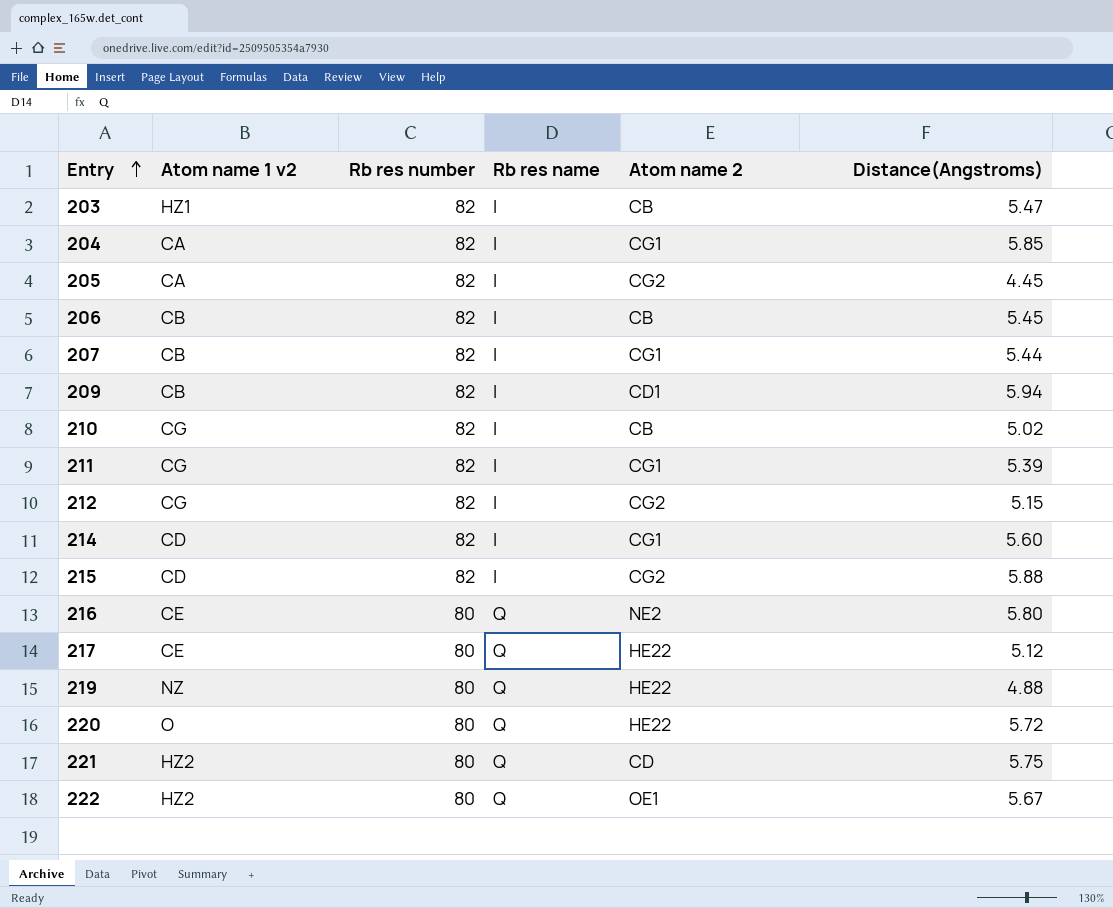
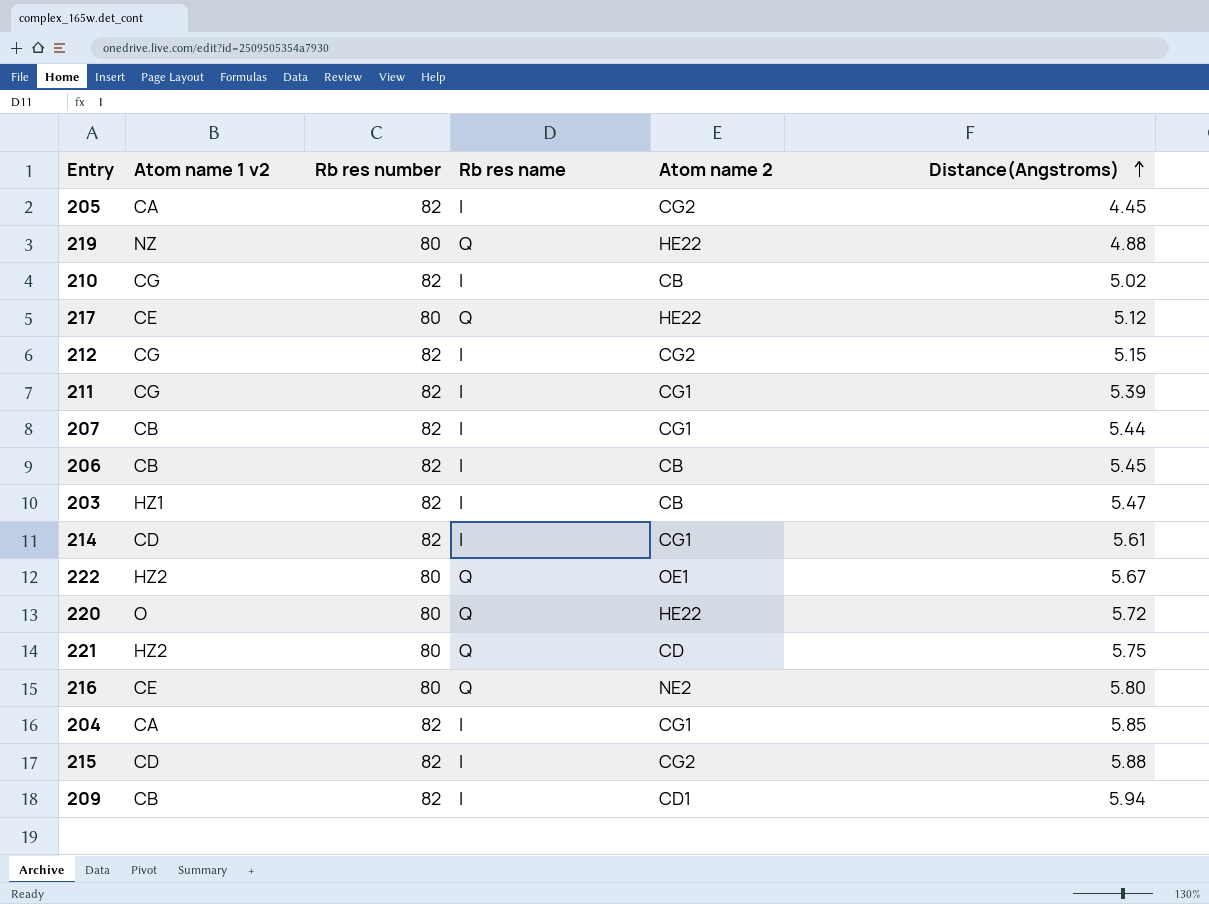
row order: Entry ascending -> Distance(Angstroms) ascending
214 | Distance(Angstroms): 5.60 -> 5.61

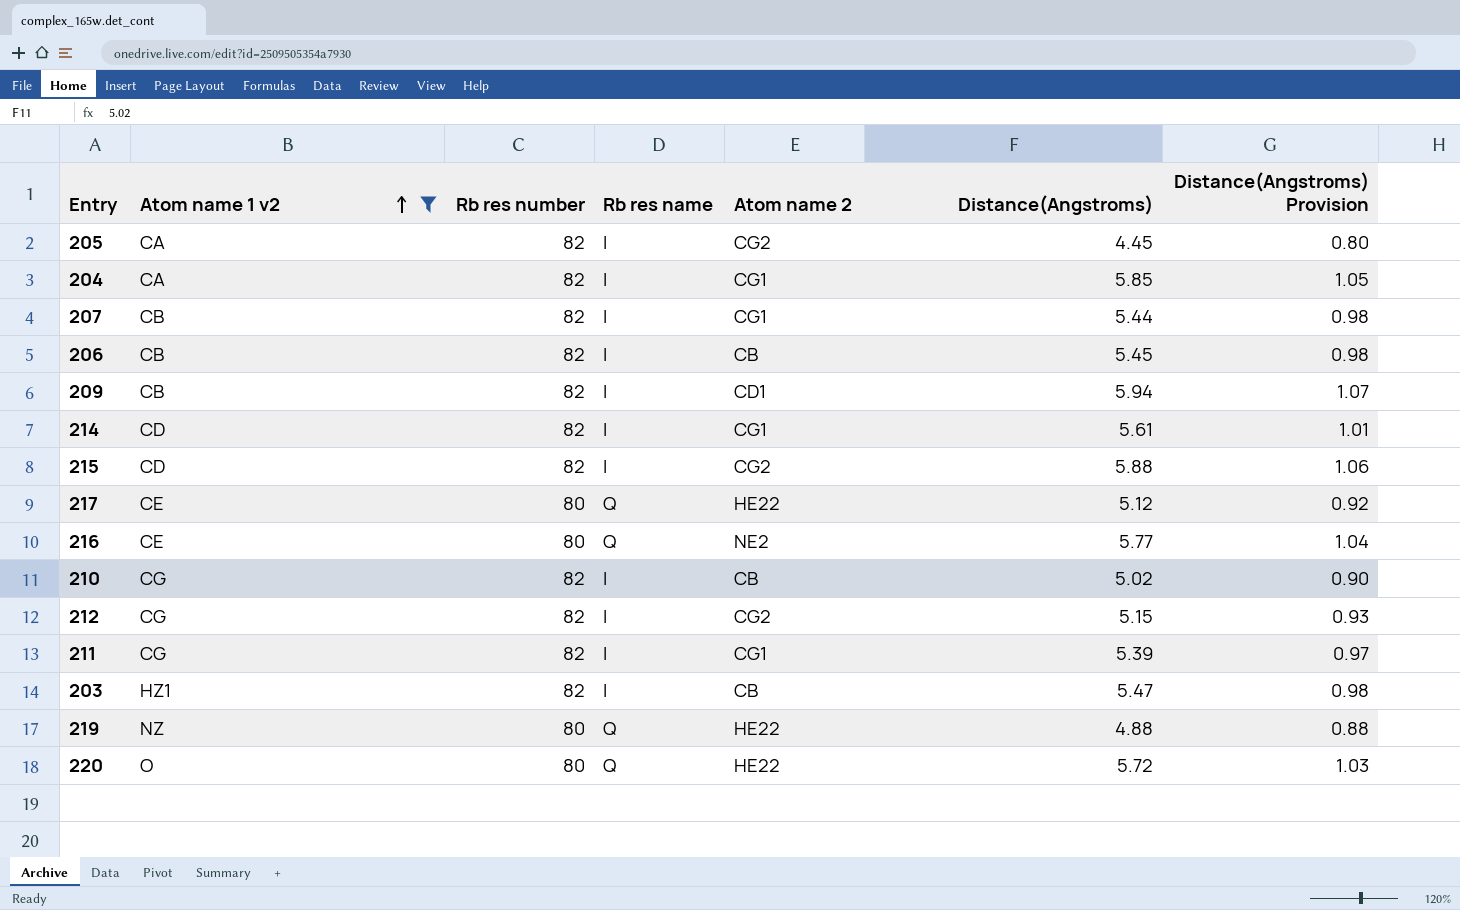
filter: none -> Atom name 1 v2 != HZ2
row order: Distance(Angstroms) ascending -> Atom name 1 v2 ascending
column Distance(Angstroms) Provision | formula: none -> [Distance(Angstroms)] * 0.18
216 | Distance(Angstroms): 5.80 -> 5.77

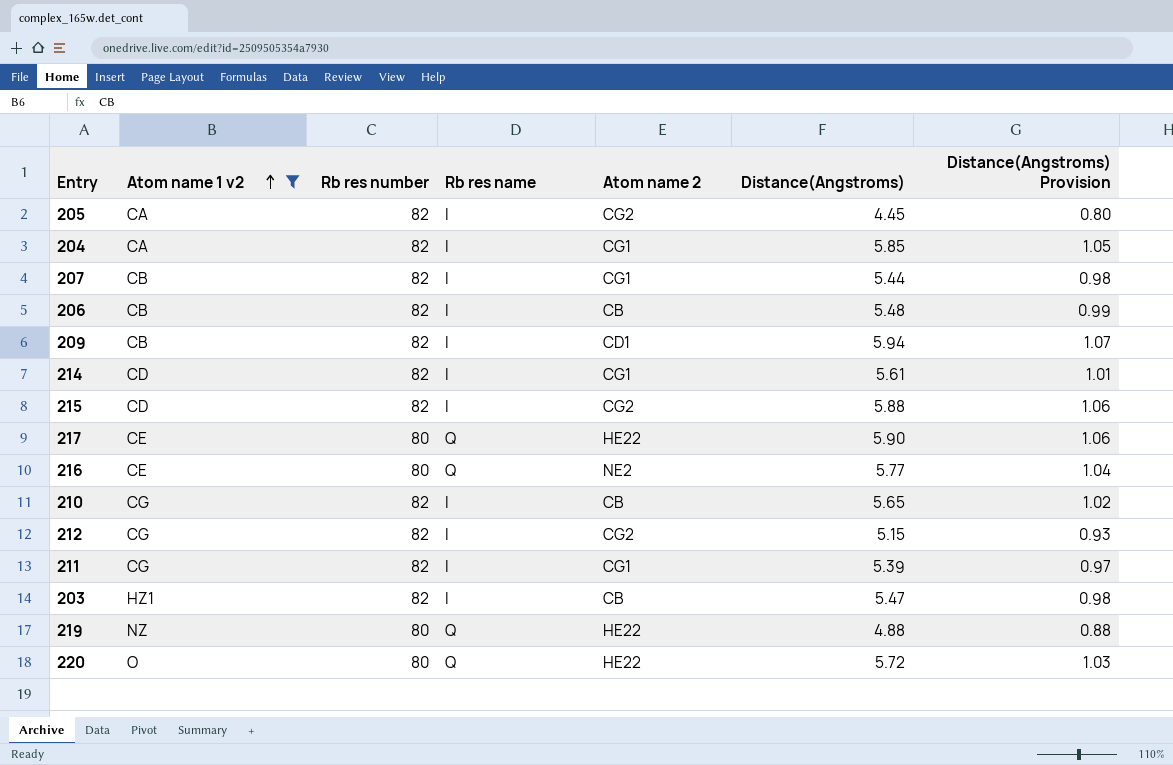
206 | Distance(Angstroms): 5.45 -> 5.48
206 | Distance(Angstroms) Provision: 0.98 -> 0.99
217 | Distance(Angstroms): 5.12 -> 5.90
217 | Distance(Angstroms) Provision: 0.92 -> 1.06
210 | Distance(Angstroms): 5.02 -> 5.65
210 | Distance(Angstroms) Provision: 0.90 -> 1.02

